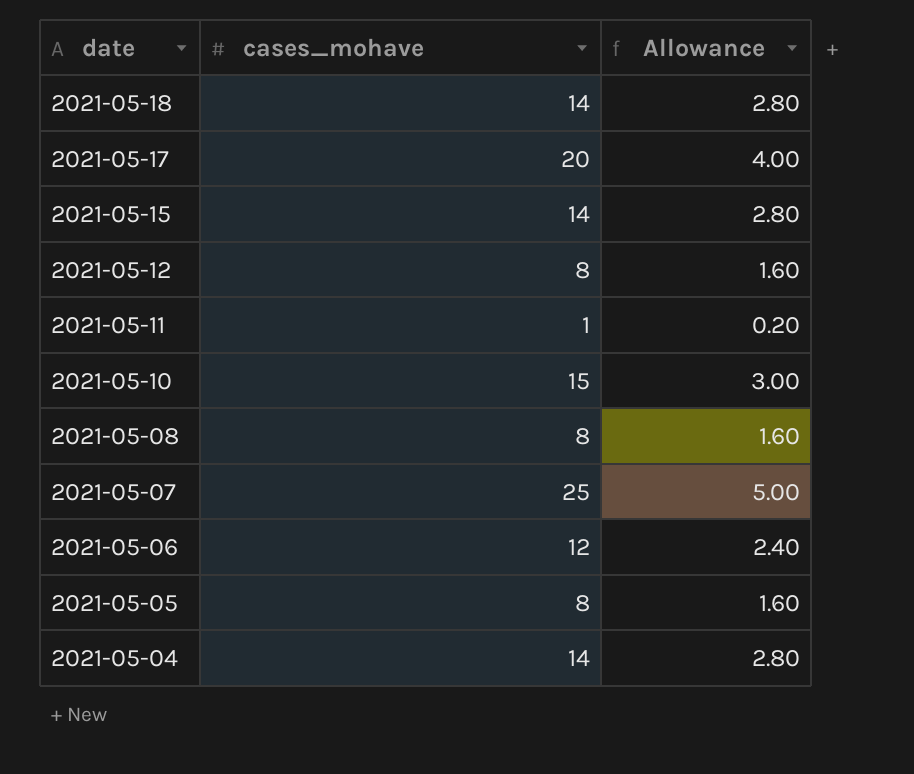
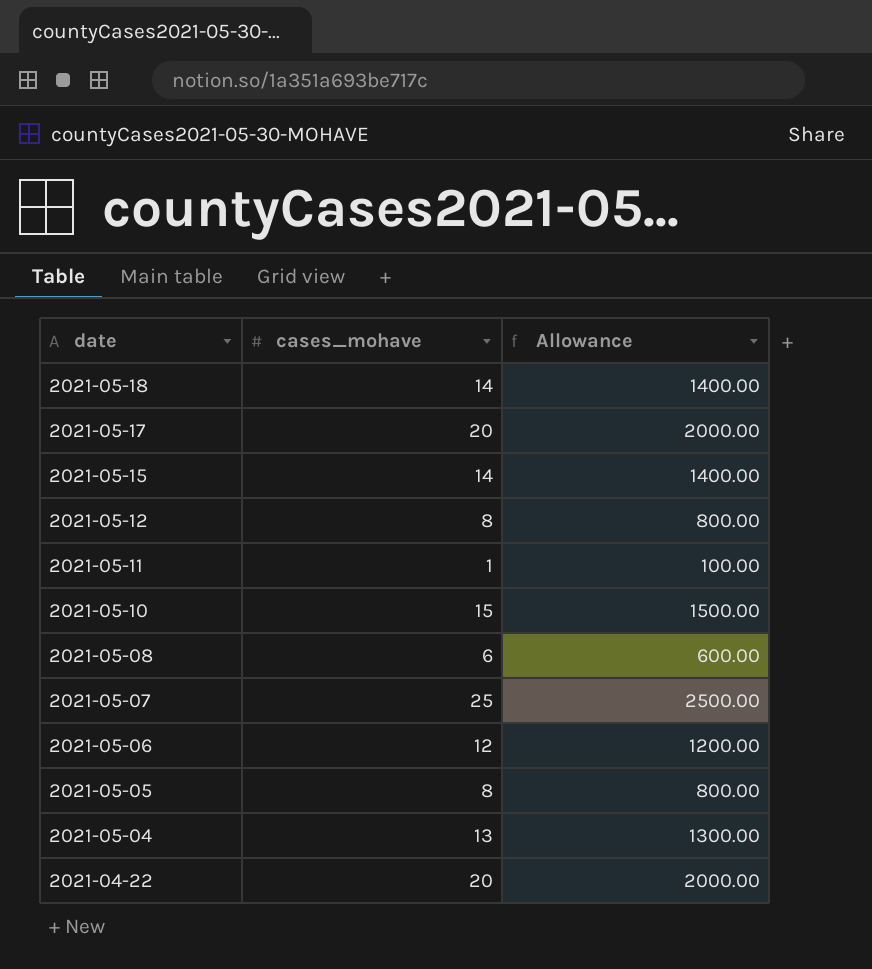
column Allowance | formula: [cases_mohave] * 0.2 -> [cases_mohave] * 100
2021-05-08 | cases_mohave: 8 -> 6
2021-05-04 | cases_mohave: 14 -> 13
row 2021-04-22: none -> 20 | 2000.00

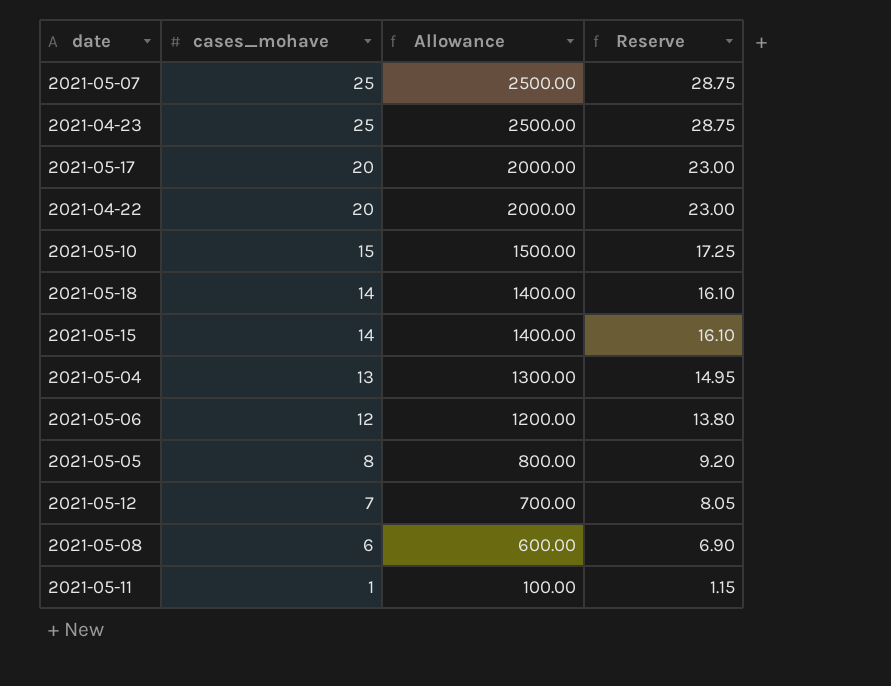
row order: date descending -> cases_mohave descending
column Reserve | formula: none -> [cases_mohave] * 1.15
row 2021-04-23: none -> 25 | 2500.00 | 28.75
2021-05-12 | cases_mohave: 8 -> 7
2021-05-12 | Allowance: 800.00 -> 700.00

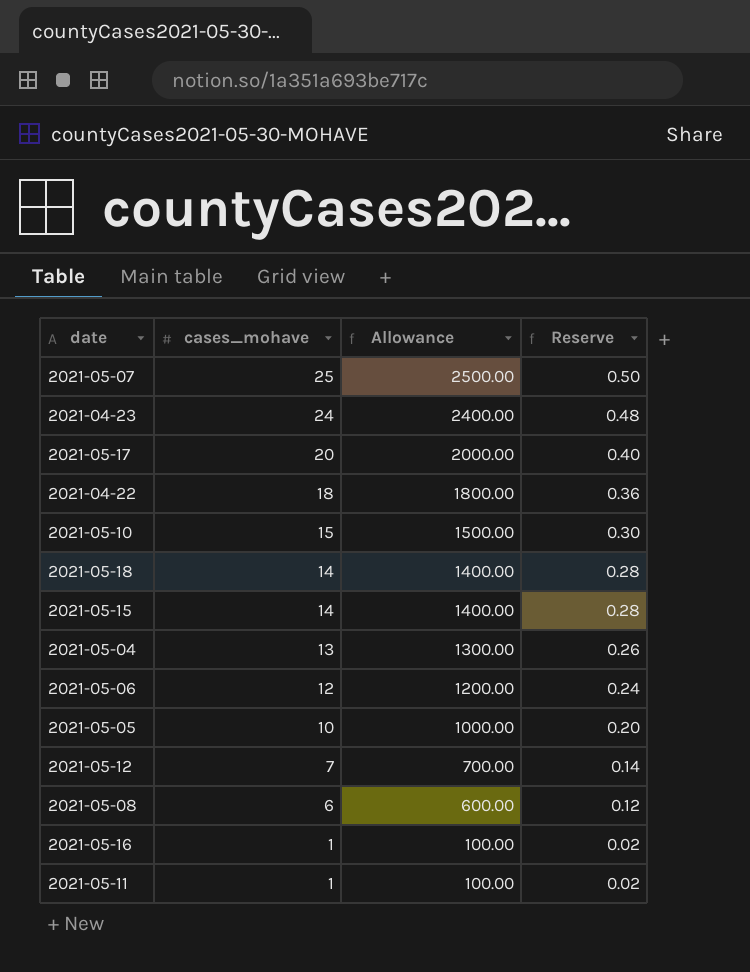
column Reserve | formula: [cases_mohave] * 1.15 -> [cases_mohave] * 0.02
2021-04-23 | cases_mohave: 25 -> 24
2021-04-23 | Allowance: 2500.00 -> 2400.00
2021-04-22 | cases_mohave: 20 -> 18
2021-04-22 | Allowance: 2000.00 -> 1800.00
2021-05-05 | cases_mohave: 8 -> 10
2021-05-05 | Allowance: 800.00 -> 1000.00
row 2021-05-16: none -> 1 | 100.00 | 0.02

